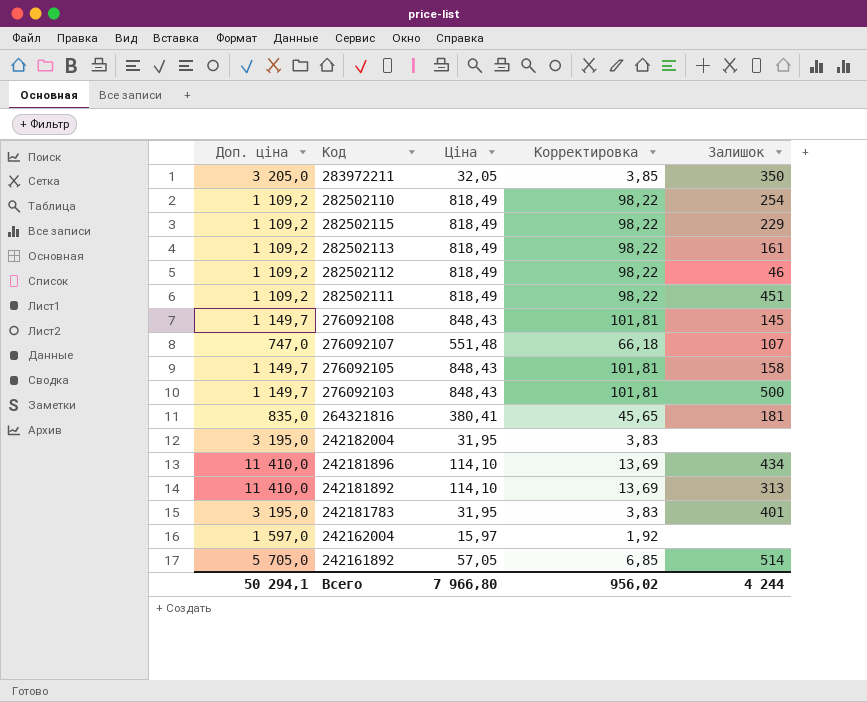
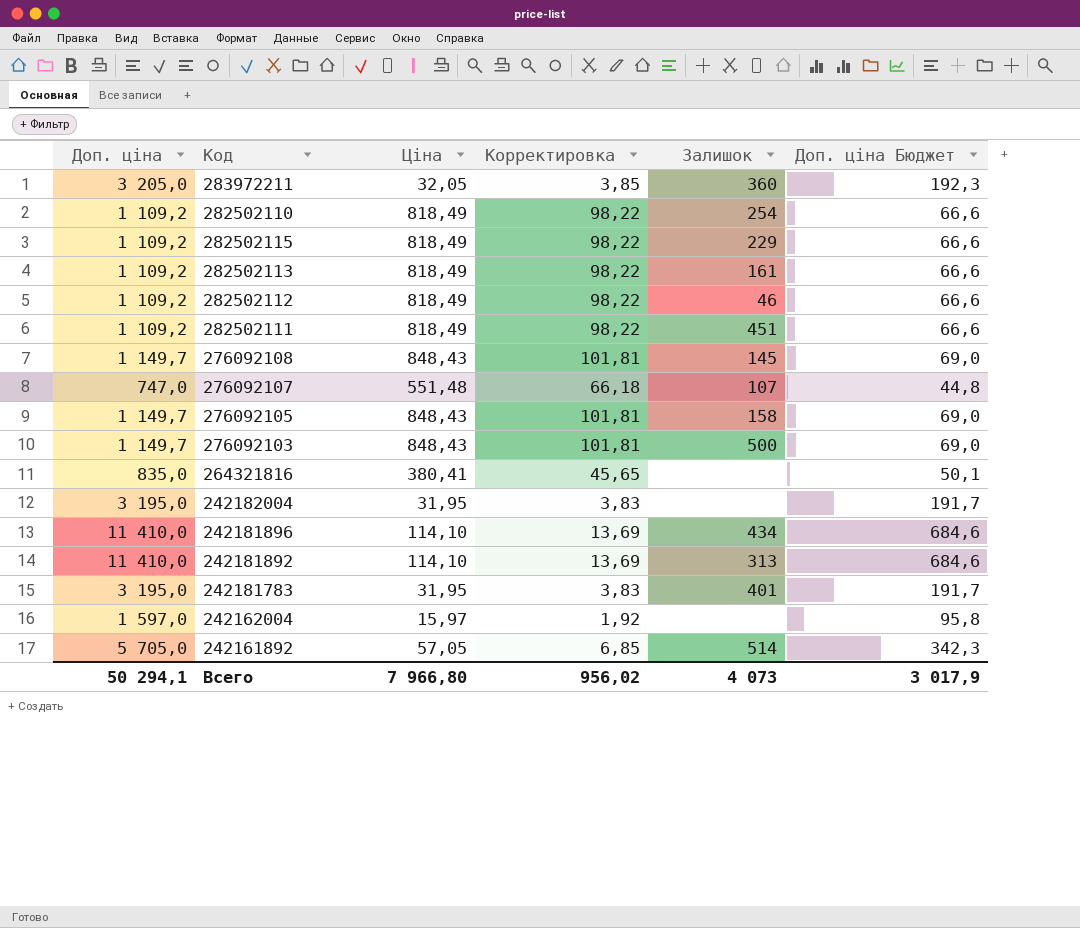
column Доп. ціна Бюджет | formula: none -> [Доп. ціна] * 0,06
283972211 | Залишок: 350 -> 360
264321816 | Залишок: 181 -> none
Всего | Залишок: 4 244 -> 4 073

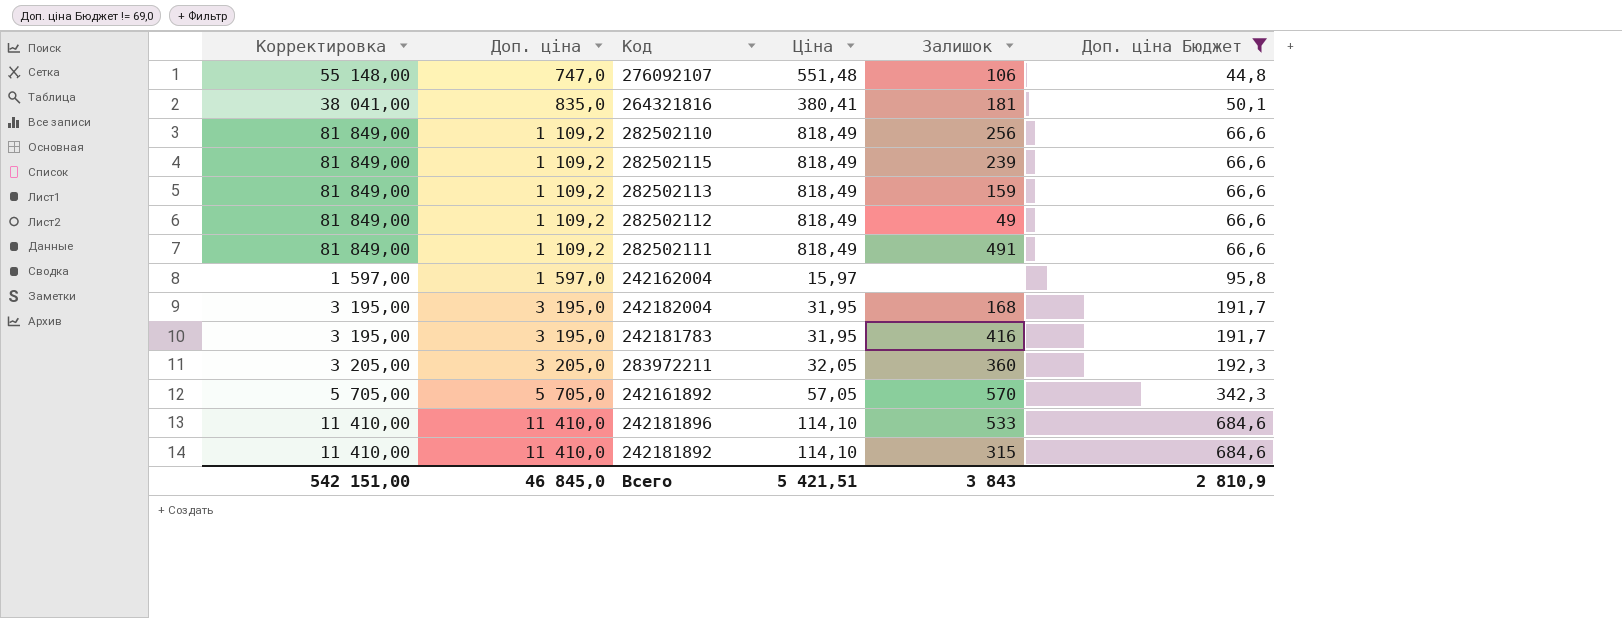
filter: none -> Доп. ціна Бюджет != 69,0
row order: none -> Доп. ціна ascending
column Корректировка | formula: [Ціна] * 0,12 -> [Ціна] * 100
column Корректировка | position: 4 -> 1
276092107 | Залишок: 107 -> 106
264321816 | Залишок: none -> 181
282502110 | Залишок: 254 -> 256
282502115 | Залишок: 229 -> 239
282502113 | Залишок: 161 -> 159
282502112 | Залишок: 46 -> 49
282502111 | Залишок: 451 -> 491
242182004 | Залишок: none -> 168
242181783 | Залишок: 401 -> 416
242161892 | Залишок: 514 -> 570
242181896 | Залишок: 434 -> 533
242181892 | Залишок: 313 -> 315
Всего | Корректировка: 956,02 -> 542 151,00
Всего | Доп. ціна: 50 294,1 -> 46 845,0
Всего | Ціна: 7 966,80 -> 5 421,51
Всего | Залишок: 4 073 -> 3 843
Всего | Доп. ціна Бюджет: 3 017,9 -> 2 810,9

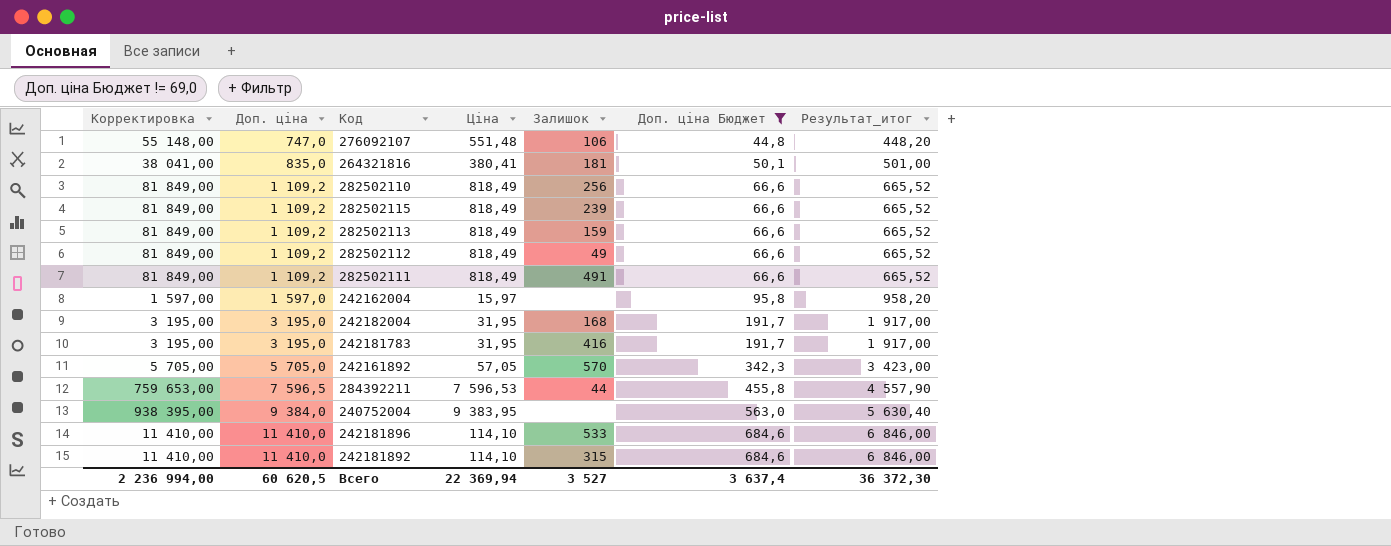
column Результат_итог | formula: none -> [Доп. ціна] * 0,6
row 283972211: 3 205,00 | 3 205,0 | 32,05 | 360 | 192,3 -> none
row 284392211: none -> 759 653,00 | 7 596,5 | 7 596,53 | 44 | 455,8 | 4 557,90
row 240752004: none -> 938 395,00 | 9 384,0 | 9 383,95 | none | 563,0 | 5 630,40
Всего | Корректировка: 542 151,00 -> 2 236 994,00
Всего | Доп. ціна: 46 845,0 -> 60 620,5
Всего | Ціна: 5 421,51 -> 22 369,94
Всего | Залишок: 3 843 -> 3 527
Всего | Доп. ціна Бюджет: 2 810,9 -> 3 637,4

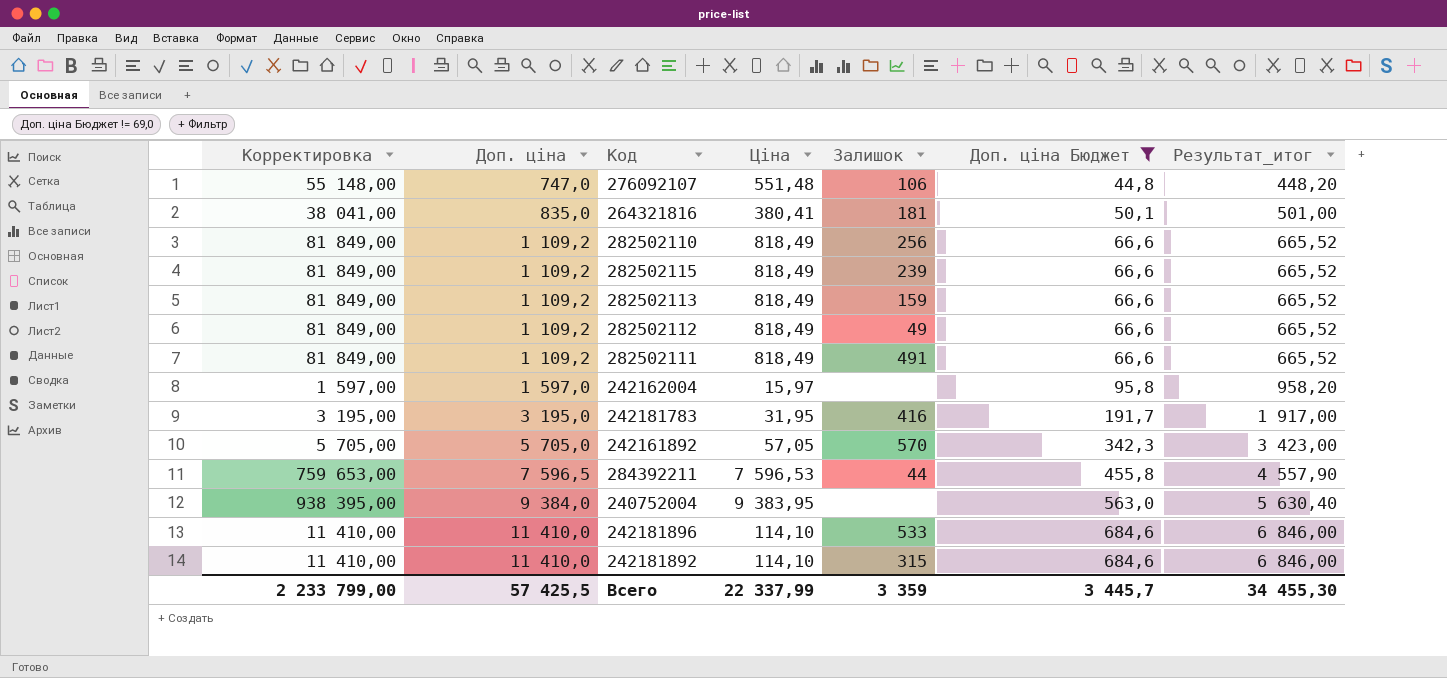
row 242182004: 3 195,00 | 3 195,0 | 31,95 | 168 | 191,7 | 1 917,00 -> none
Всего | Корректировка: 2 236 994,00 -> 2 233 799,00
Всего | Доп. ціна: 60 620,5 -> 57 425,5
Всего | Ціна: 22 369,94 -> 22 337,99
Всего | Залишок: 3 527 -> 3 359
Всего | Доп. ціна Бюджет: 3 637,4 -> 3 445,7
Всего | Результат_итог: 36 372,30 -> 34 455,30

